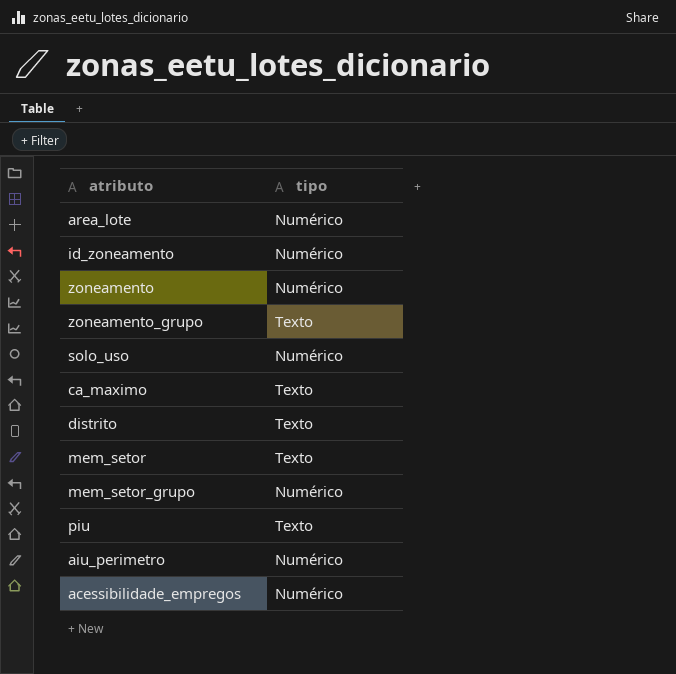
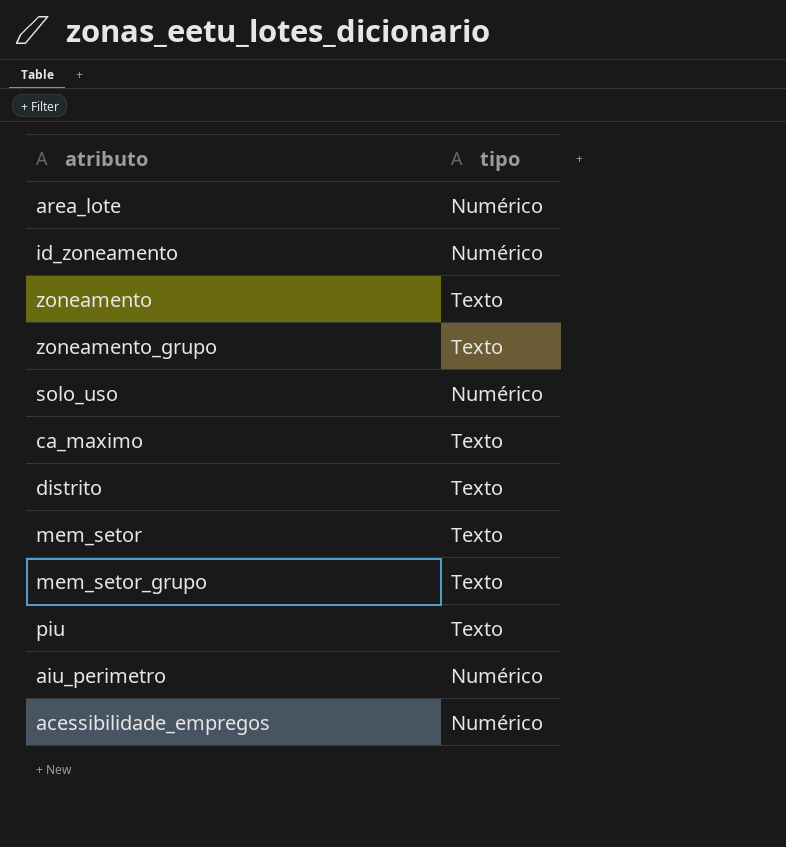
zoneamento | tipo: Numérico -> Texto
mem_setor_grupo | tipo: Numérico -> Texto

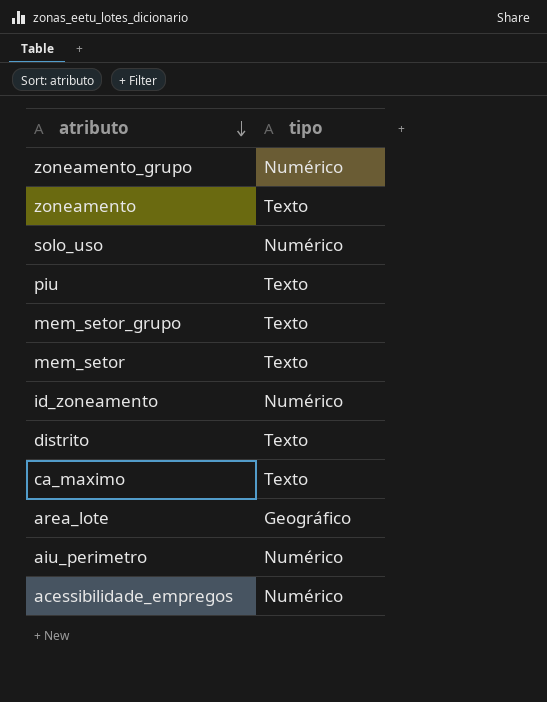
row order: none -> atributo descending
zoneamento_grupo | tipo: Texto -> Numérico
area_lote | tipo: Numérico -> Geográfico

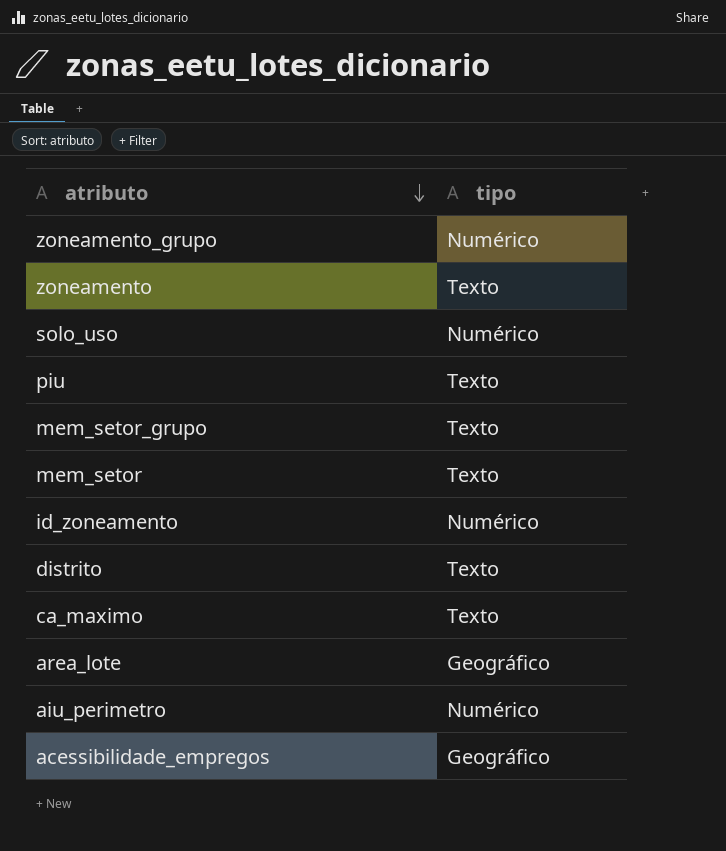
acessibilidade_empregos | tipo: Numérico -> Geográfico

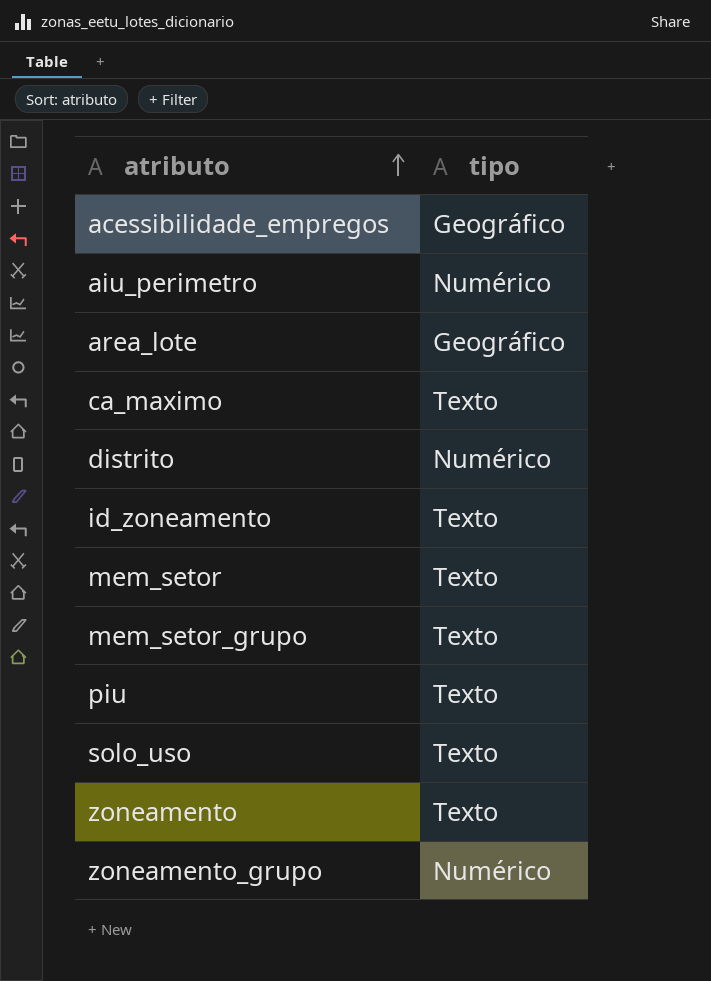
row order: atributo descending -> atributo ascending
distrito | tipo: Texto -> Numérico
id_zoneamento | tipo: Numérico -> Texto
solo_uso | tipo: Numérico -> Texto

